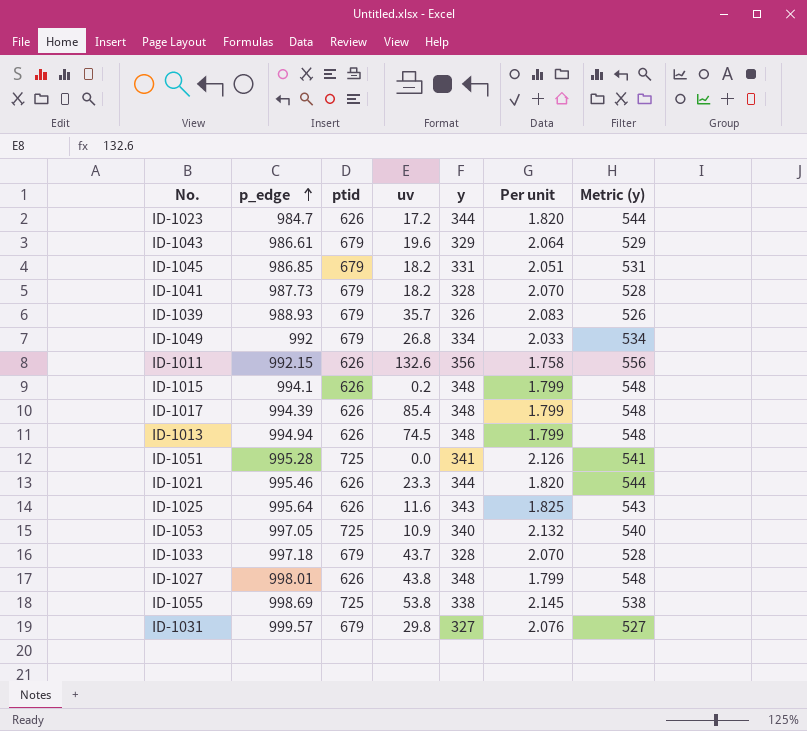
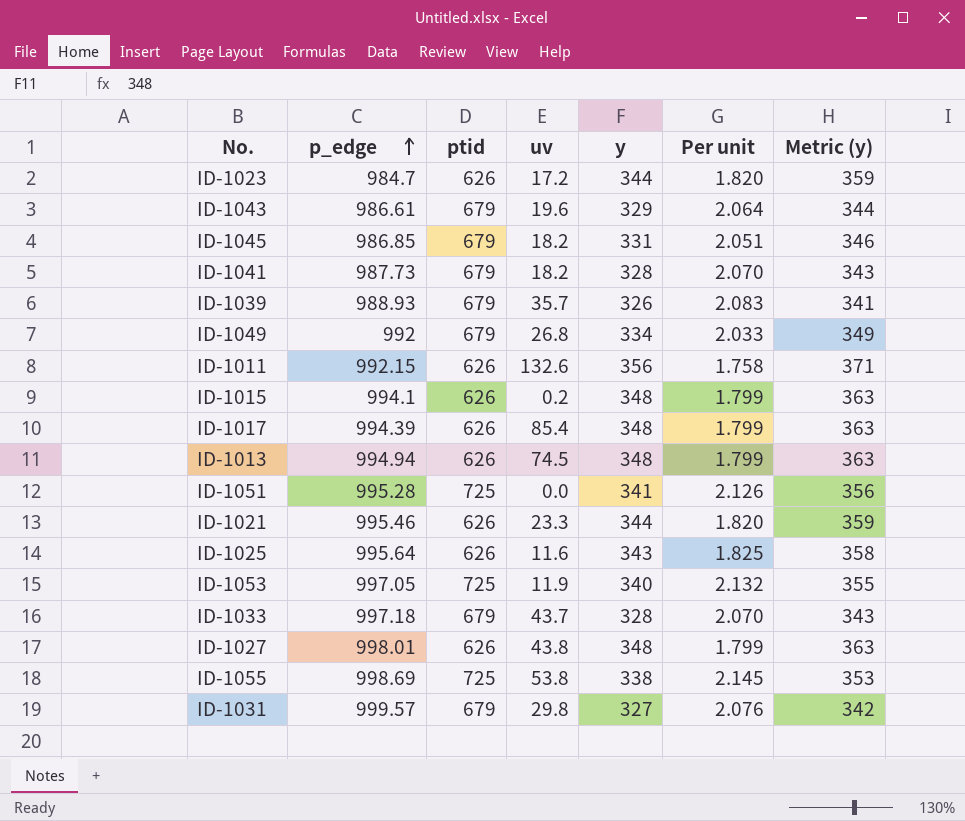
column Metric (y) | formula: [y] + 200 -> [y] + 15
ID-1053 | uv: 10.9 -> 11.9

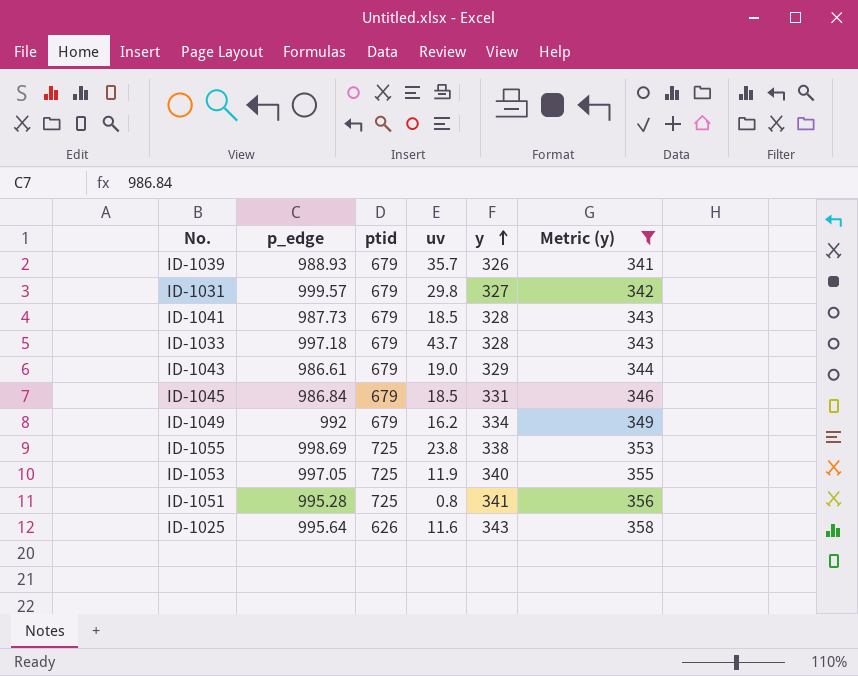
filter: none -> Metric (y) <= 358
row order: p_edge ascending -> y ascending
column Per unit | formula: [ptid] / [y] -> none
ID-1041 | uv: 18.2 -> 18.5
ID-1043 | uv: 19.6 -> 19.0
ID-1045 | p_edge: 986.85 -> 986.84
ID-1045 | uv: 18.2 -> 18.5
ID-1049 | uv: 26.8 -> 16.2
ID-1055 | uv: 53.8 -> 23.8
ID-1051 | uv: 0.0 -> 0.8

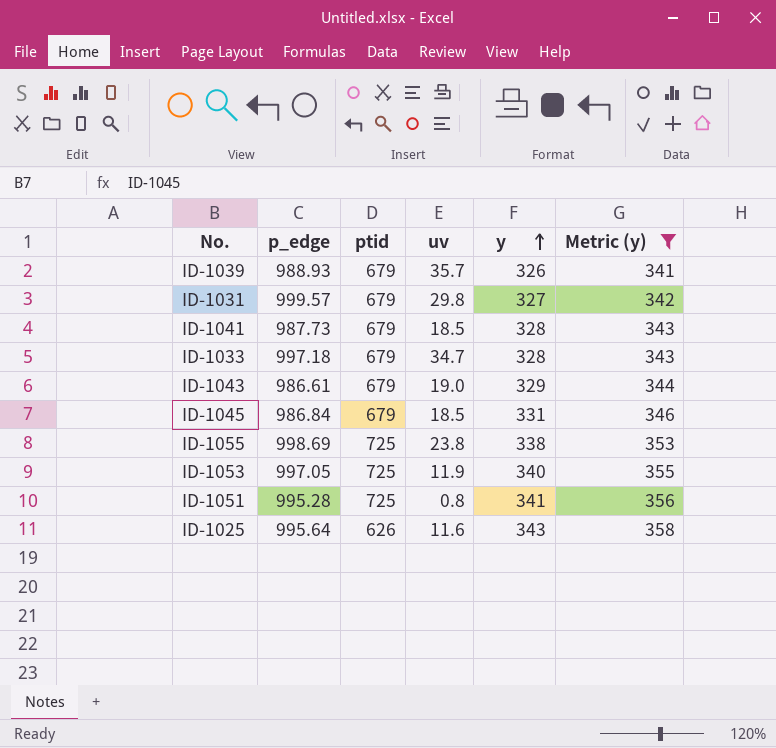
row ID-1049: 992 | 679 | 16.2 | 334 | 349 -> none
ID-1033 | uv: 43.7 -> 34.7

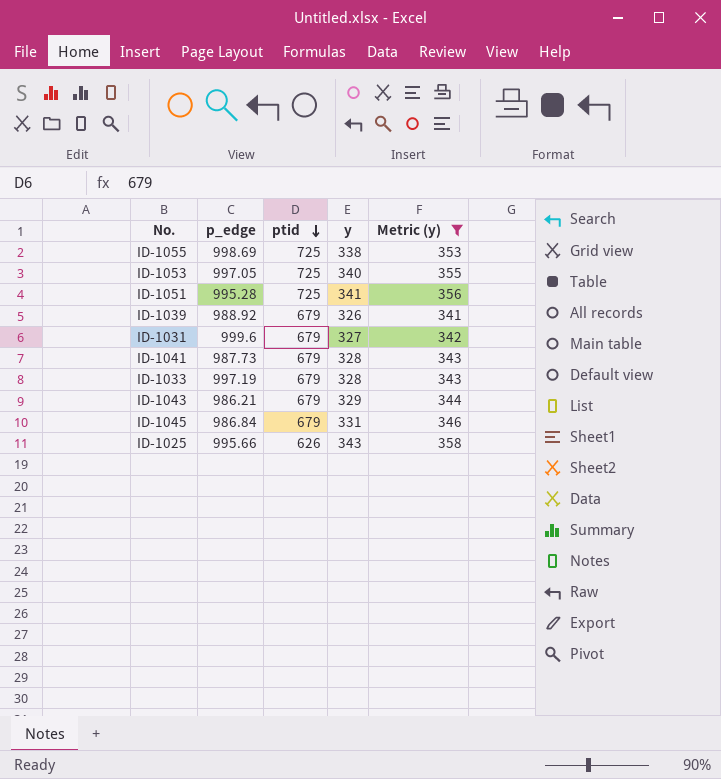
row order: y ascending -> ptid descending
column uv | position: 4 -> none
ID-1039 | p_edge: 988.93 -> 988.92
ID-1031 | p_edge: 999.57 -> 999.6
ID-1033 | p_edge: 997.18 -> 997.19
ID-1043 | p_edge: 986.61 -> 986.21
ID-1025 | p_edge: 995.64 -> 995.66

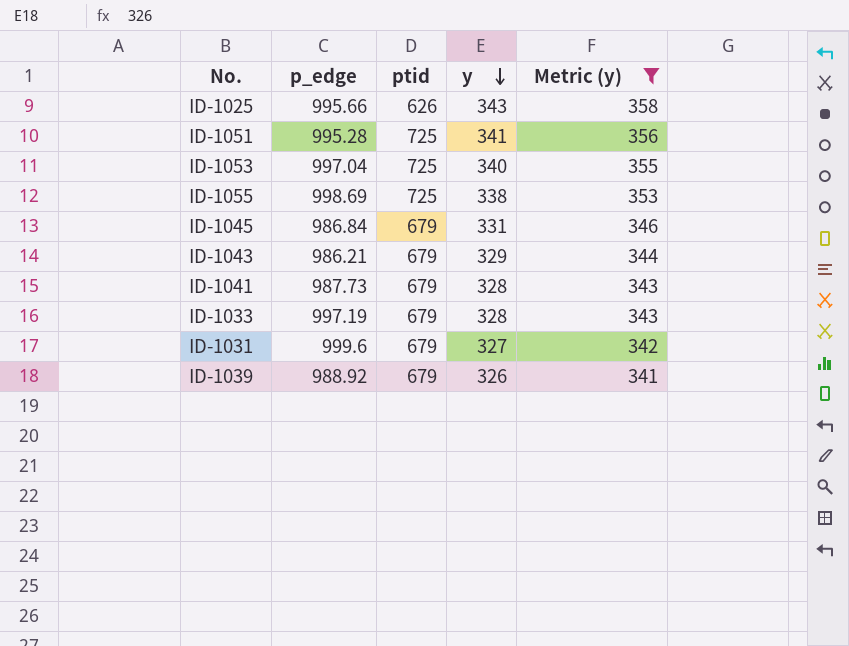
row order: ptid descending -> y descending
ID-1053 | p_edge: 997.05 -> 997.04

